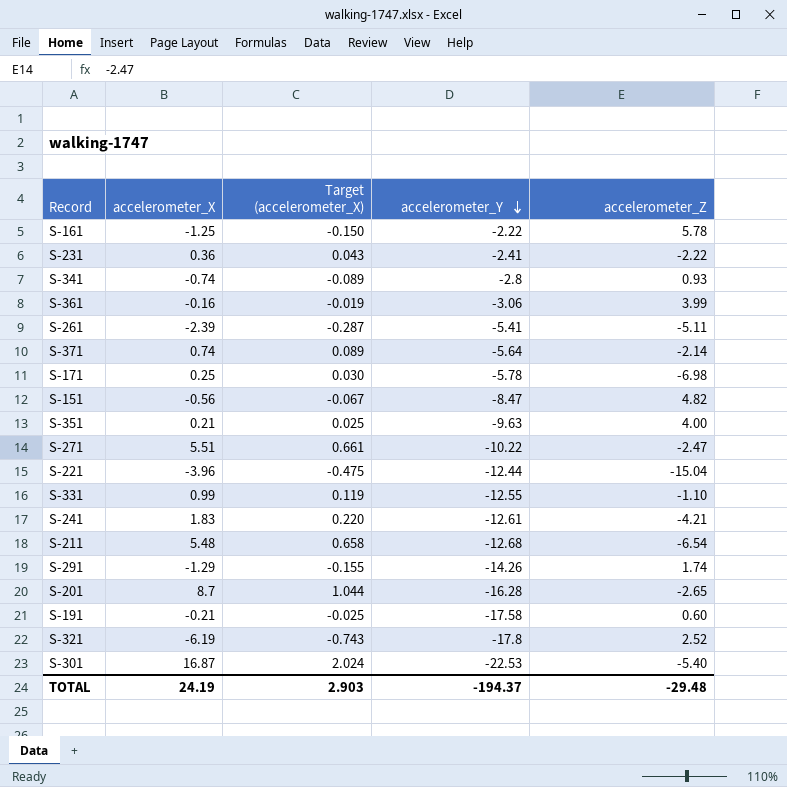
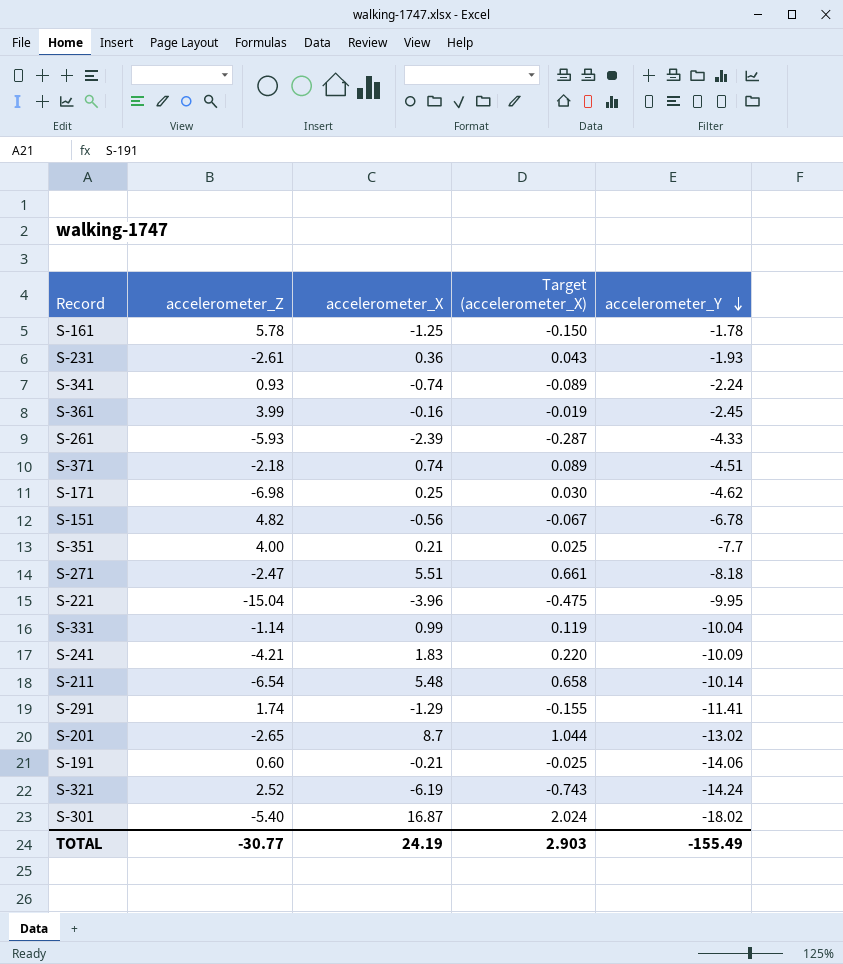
column accelerometer_Z | position: 5 -> 2
S-161 | accelerometer_Y: -2.22 -> -1.78
S-231 | accelerometer_Z: -2.22 -> -2.61
S-231 | accelerometer_Y: -2.41 -> -1.93
S-341 | accelerometer_Y: -2.8 -> -2.24
S-361 | accelerometer_Y: -3.06 -> -2.45
S-261 | accelerometer_Z: -5.11 -> -5.93
S-261 | accelerometer_Y: -5.41 -> -4.33
S-371 | accelerometer_Z: -2.14 -> -2.18
S-371 | accelerometer_Y: -5.64 -> -4.51
S-171 | accelerometer_Y: -5.78 -> -4.62
S-151 | accelerometer_Y: -8.47 -> -6.78
S-351 | accelerometer_Y: -9.63 -> -7.7
S-271 | accelerometer_Y: -10.22 -> -8.18
S-221 | accelerometer_Y: -12.44 -> -9.95
S-331 | accelerometer_Z: -1.10 -> -1.14
S-331 | accelerometer_Y: -12.55 -> -10.04
S-241 | accelerometer_Y: -12.61 -> -10.09
S-211 | accelerometer_Y: -12.68 -> -10.14
S-291 | accelerometer_Y: -14.26 -> -11.41
S-201 | accelerometer_Y: -16.28 -> -13.02
S-191 | accelerometer_Y: -17.58 -> -14.06
S-321 | accelerometer_Y: -17.8 -> -14.24
S-301 | accelerometer_Y: -22.53 -> -18.02
TOTAL | accelerometer_Z: -29.48 -> -30.77
TOTAL | accelerometer_Y: -194.37 -> -155.49

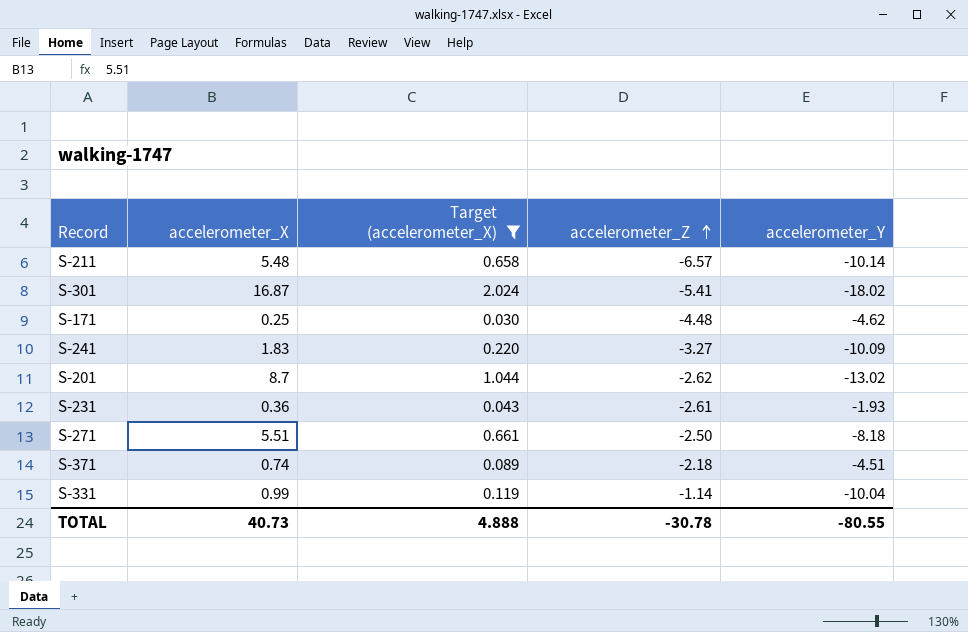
filter: none -> Target (accelerometer_X) >= 0.030
row order: accelerometer_Y descending -> accelerometer_Z ascending
column accelerometer_Z | position: 2 -> 4
S-211 | accelerometer_Z: -6.54 -> -6.57
S-301 | accelerometer_Z: -5.40 -> -5.41
S-171 | accelerometer_Z: -6.98 -> -4.48
S-241 | accelerometer_Z: -4.21 -> -3.27
S-201 | accelerometer_Z: -2.65 -> -2.62
S-271 | accelerometer_Z: -2.47 -> -2.50
TOTAL | accelerometer_X: 24.19 -> 40.73
TOTAL | Target (accelerometer_X): 2.903 -> 4.888
TOTAL | accelerometer_Z: -30.77 -> -30.78
TOTAL | accelerometer_Y: -155.49 -> -80.55

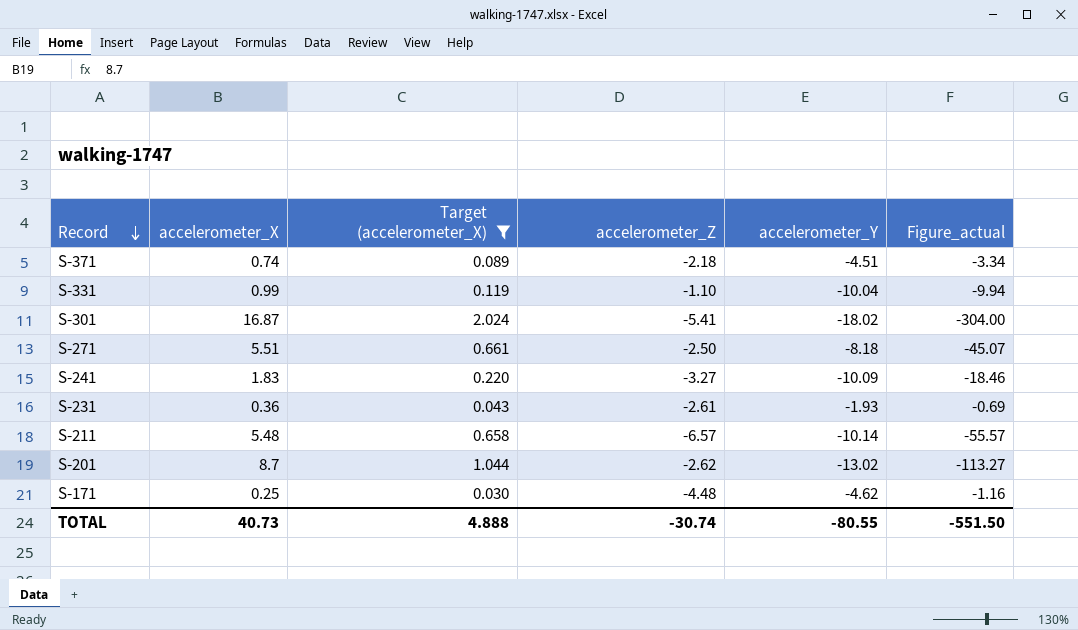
row order: accelerometer_Z ascending -> Record descending
column Figure_actual | formula: none -> [accelerometer_X] * [accelerometer_Y]
S-331 | accelerometer_Z: -1.14 -> -1.10
TOTAL | accelerometer_Z: -30.78 -> -30.74

